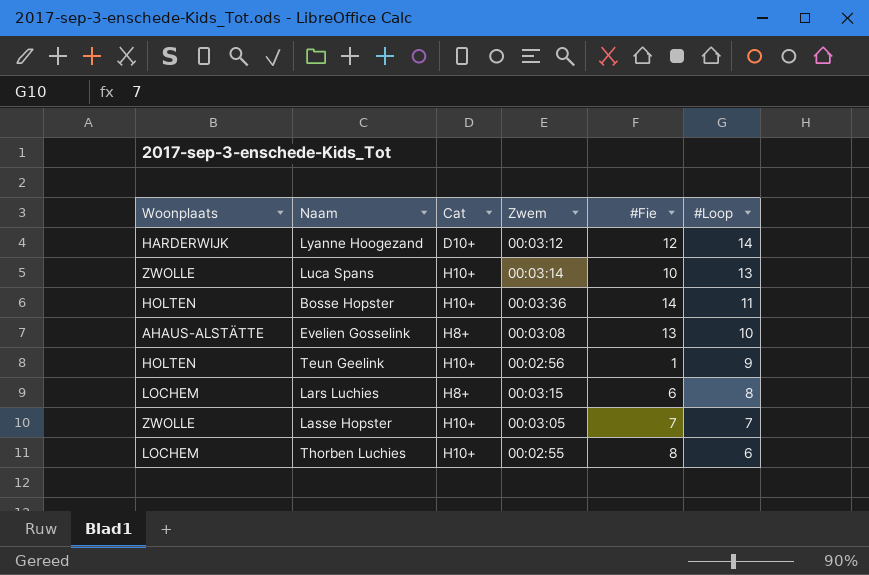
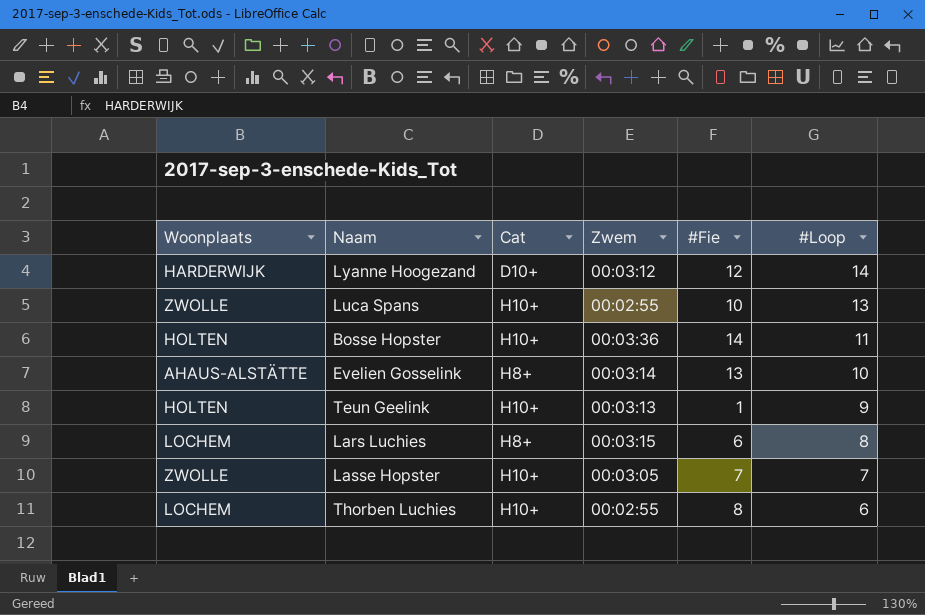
Luca Spans | Zwem: 00:03:14 -> 00:02:55
Evelien Gosselink | Zwem: 00:03:08 -> 00:03:14
Teun Geelink | Zwem: 00:02:56 -> 00:03:13

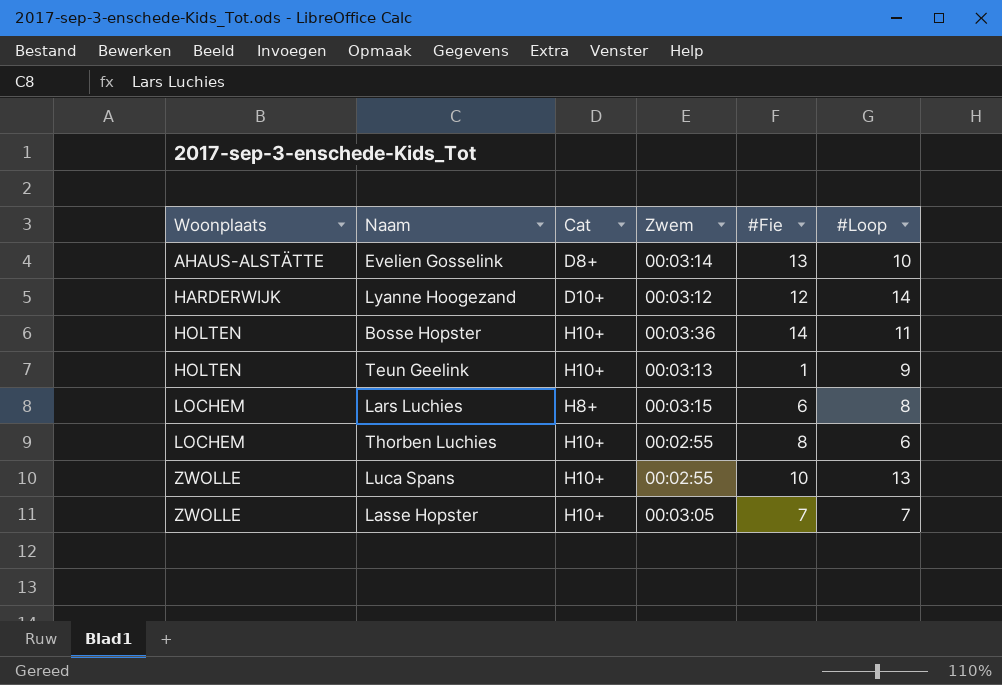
row order: #Loop descending -> Woonplaats ascending
Evelien Gosselink | Cat: H8+ -> D8+

